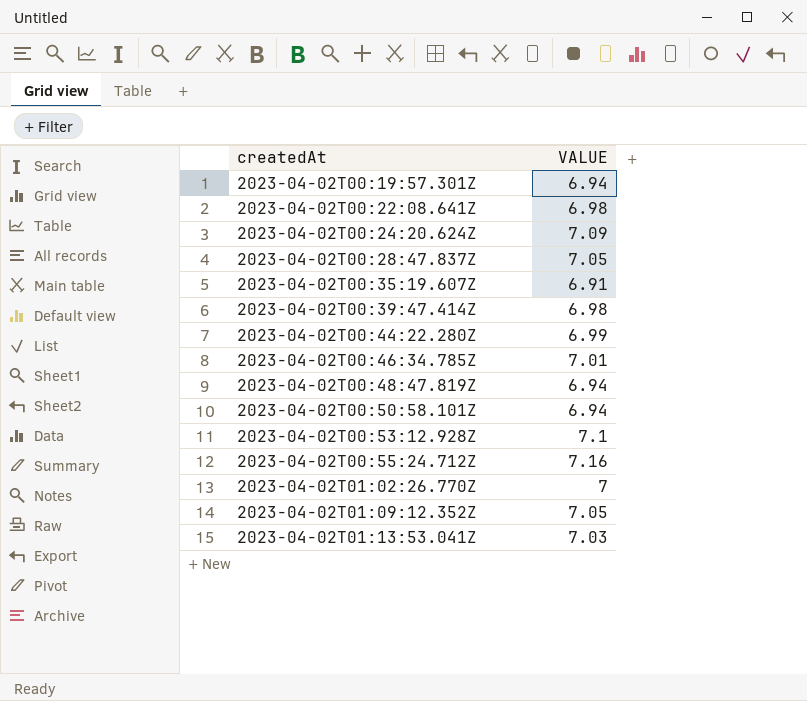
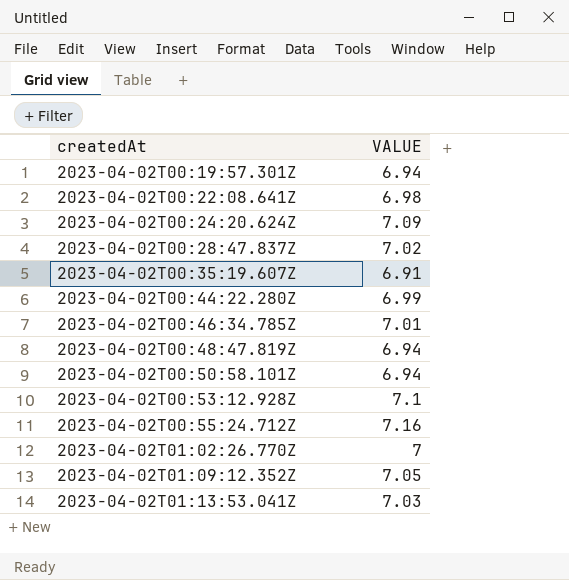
row 2023-04-02T00:39:47.414Z: 6.98 -> none
2023-04-02T00:28:47.837Z | VALUE: 7.05 -> 7.02

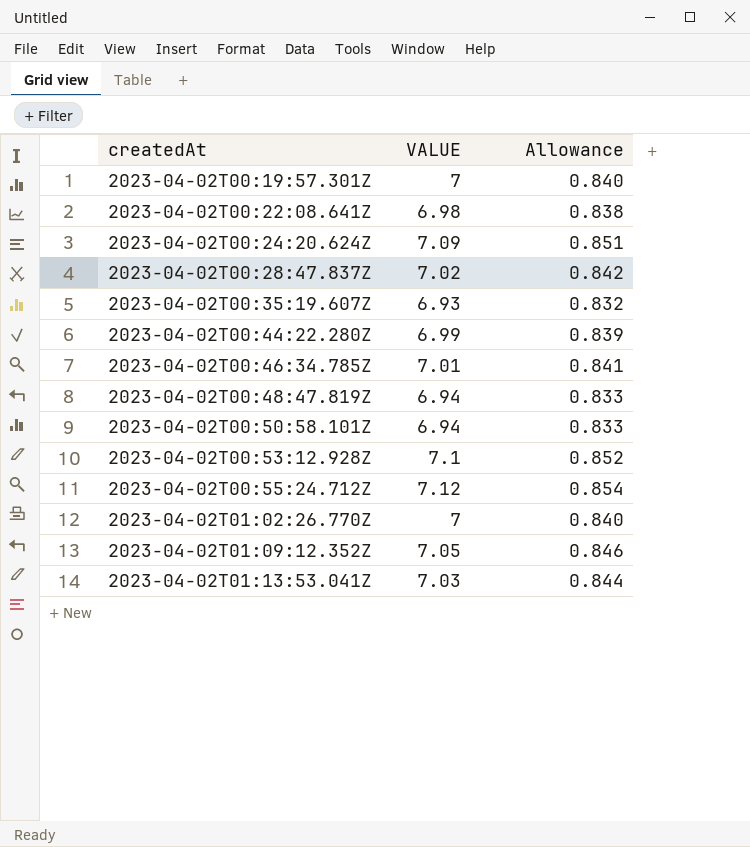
column Allowance | formula: none -> [VALUE] * 0.12
2023-04-02T00:19:57.301Z | VALUE: 6.94 -> 7
2023-04-02T00:35:19.607Z | VALUE: 6.91 -> 6.93
2023-04-02T00:55:24.712Z | VALUE: 7.16 -> 7.12

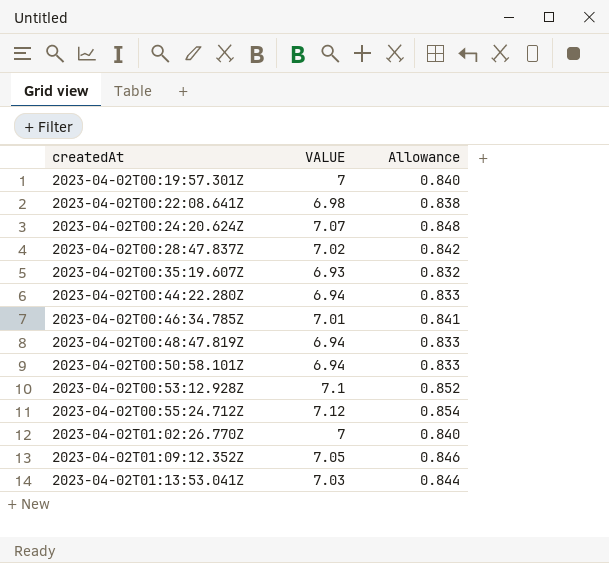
2023-04-02T00:24:20.624Z | VALUE: 7.09 -> 7.07
2023-04-02T00:24:20.624Z | Allowance: 0.851 -> 0.848
2023-04-02T00:44:22.280Z | VALUE: 6.99 -> 6.94
2023-04-02T00:44:22.280Z | Allowance: 0.839 -> 0.833

